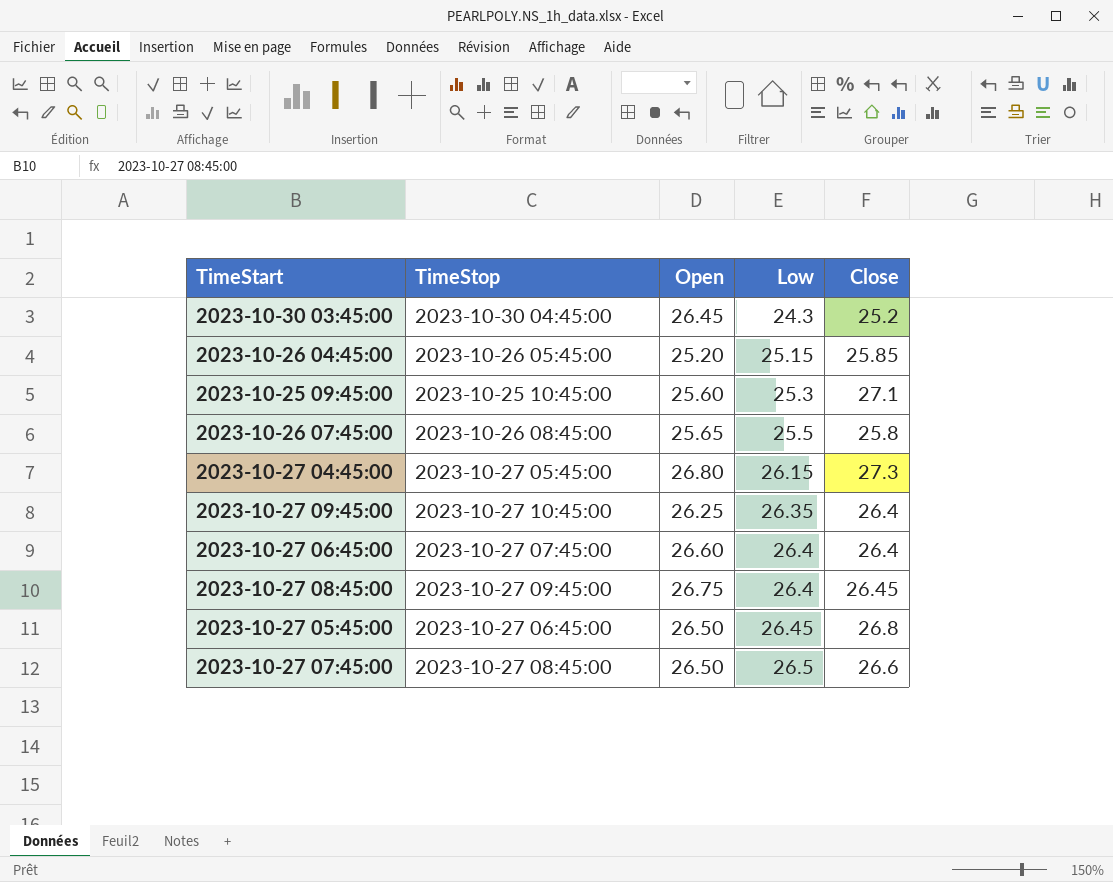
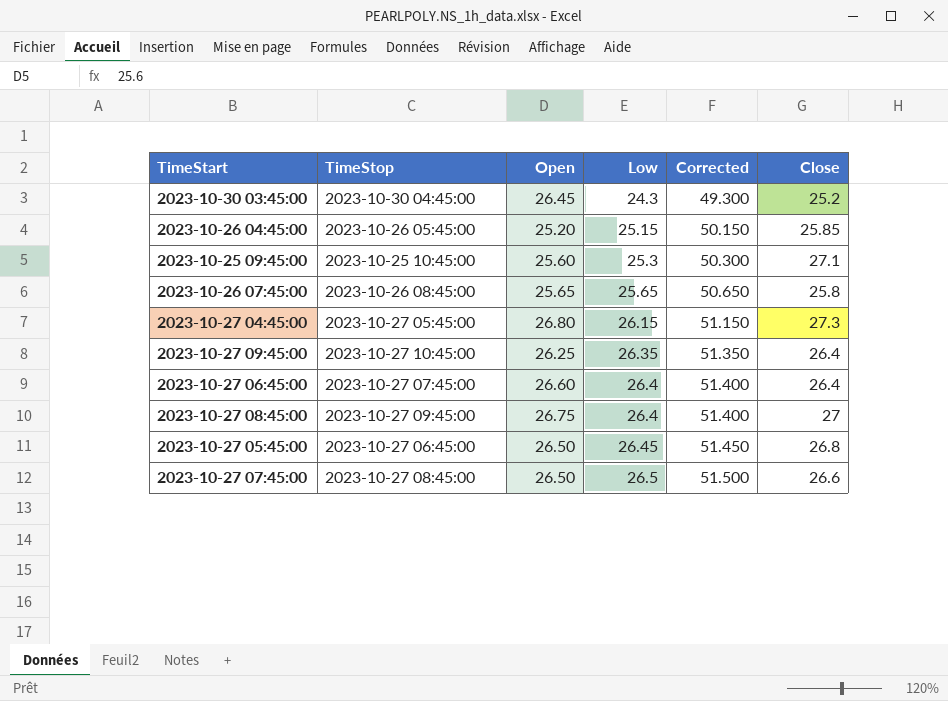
column Corrected | formula: none -> [Low] + 25
2023-10-26 07:45:00 | Low: 25.5 -> 25.65
2023-10-27 08:45:00 | Close: 26.45 -> 27

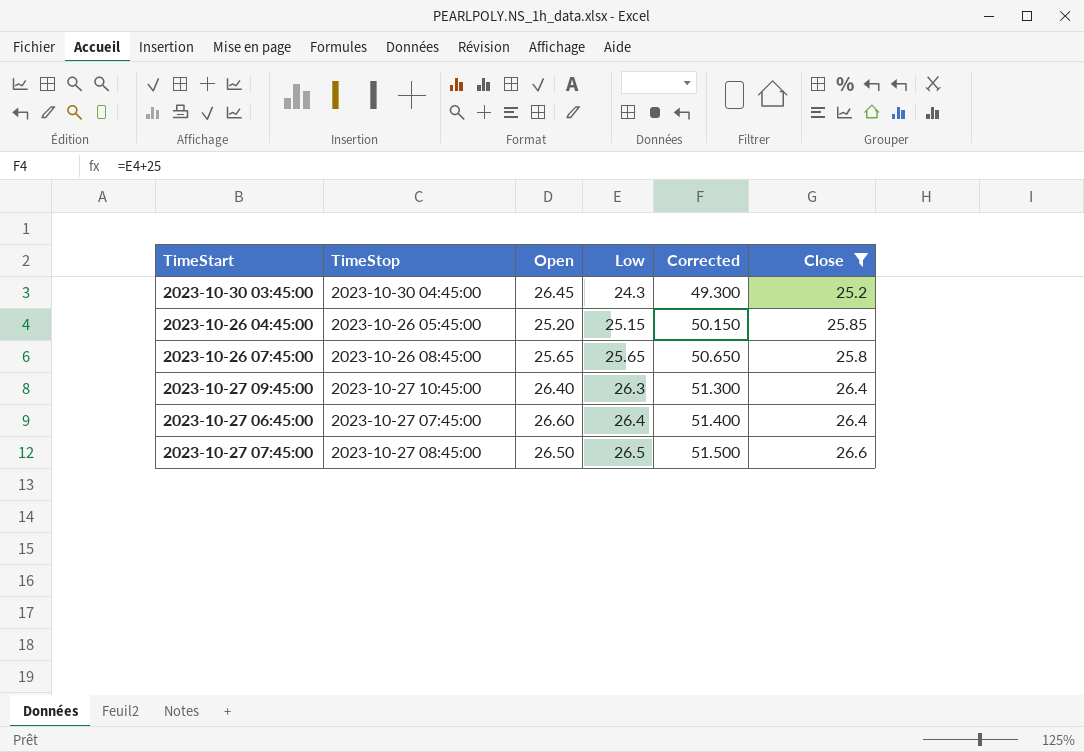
filter: none -> Close <= 26.6
2023-10-27 09:45:00 | Open: 26.25 -> 26.40
2023-10-27 09:45:00 | Low: 26.35 -> 26.3
2023-10-27 09:45:00 | Corrected: 51.350 -> 51.300

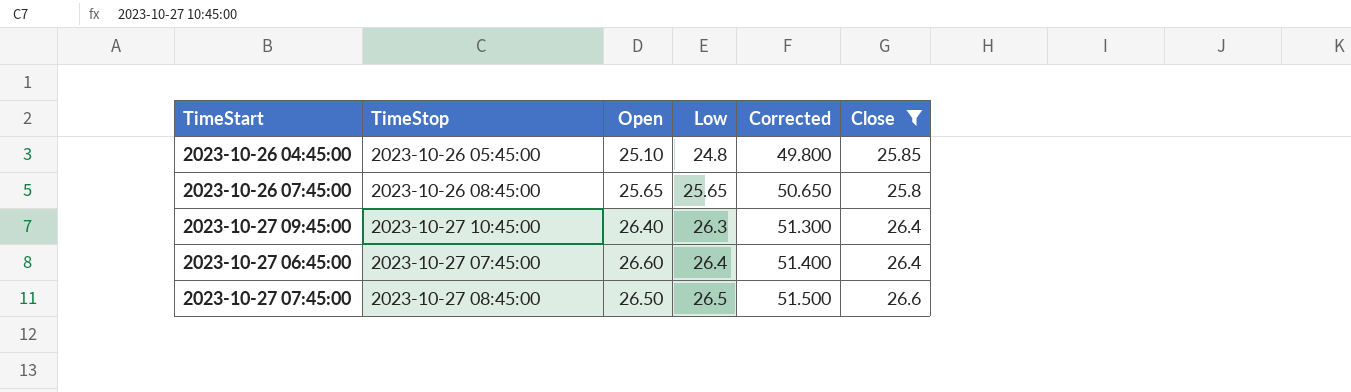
row 2023-10-30 03:45:00: 2023-10-30 04:45:00 | 26.45 | 24.3 | 49.300 | 25.2 -> none
2023-10-26 04:45:00 | Open: 25.20 -> 25.10
2023-10-26 04:45:00 | Low: 25.15 -> 24.8
2023-10-26 04:45:00 | Corrected: 50.150 -> 49.800

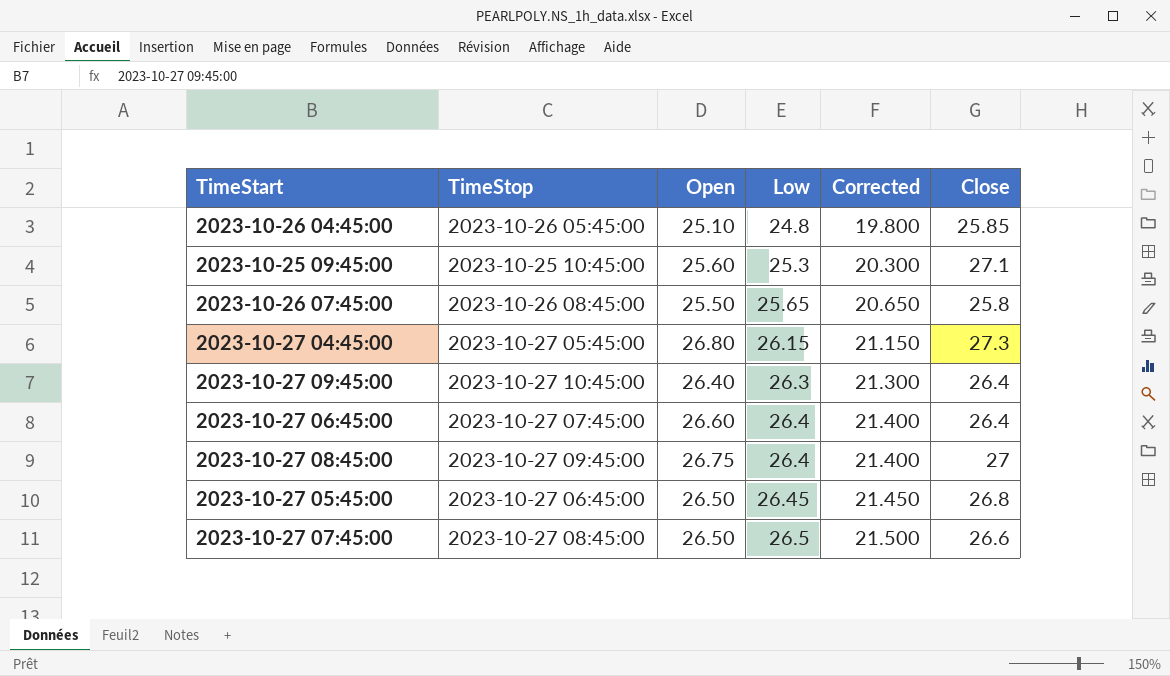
filter: Close <= 26.6 -> none
column Corrected | formula: [Low] + 25 -> [Low] - 5
2023-10-26 07:45:00 | Open: 25.65 -> 25.50

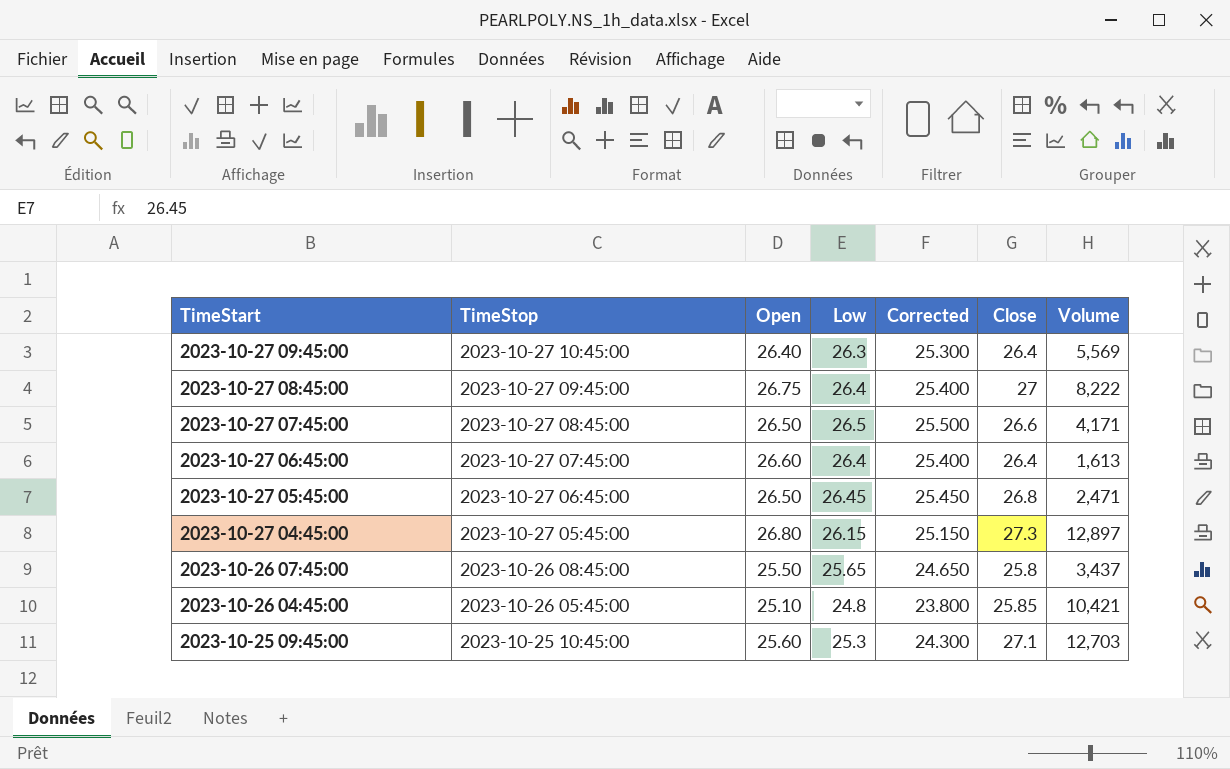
row order: Low ascending -> TimeStart descending
column Corrected | formula: [Low] - 5 -> [Low] - 1
column Volume | position: none -> 7

